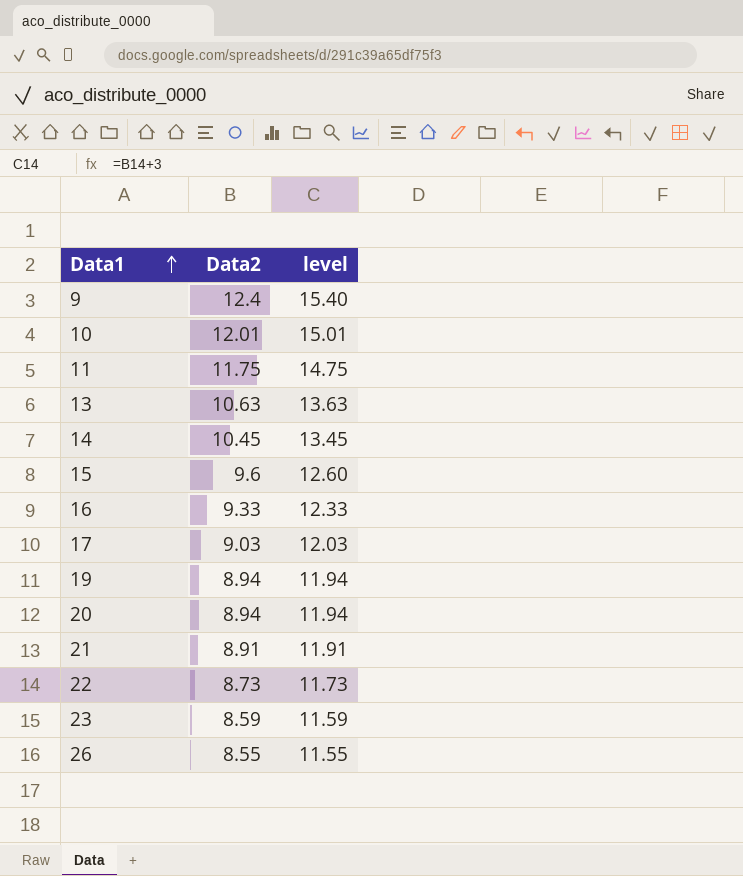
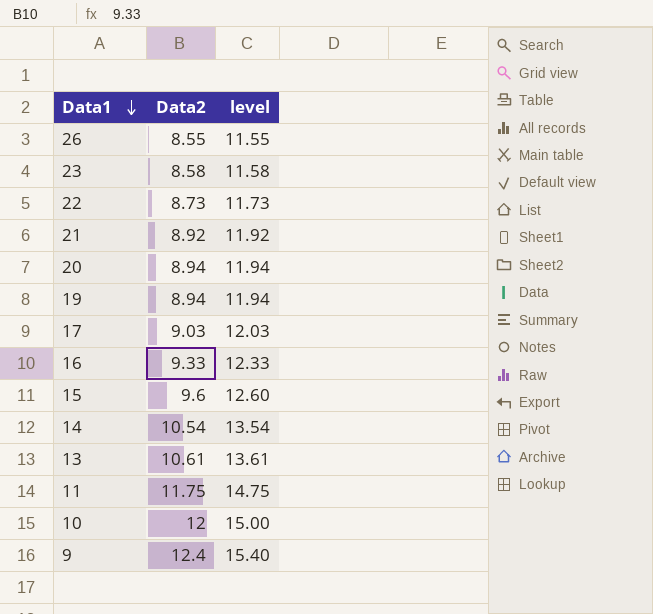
row order: Data1 ascending -> Data1 descending
23 | Data2: 8.59 -> 8.58
23 | level: 11.59 -> 11.58
21 | Data2: 8.91 -> 8.92
21 | level: 11.91 -> 11.92
14 | Data2: 10.45 -> 10.54
14 | level: 13.45 -> 13.54
13 | Data2: 10.63 -> 10.61
13 | level: 13.63 -> 13.61
10 | Data2: 12.01 -> 12
10 | level: 15.01 -> 15.00

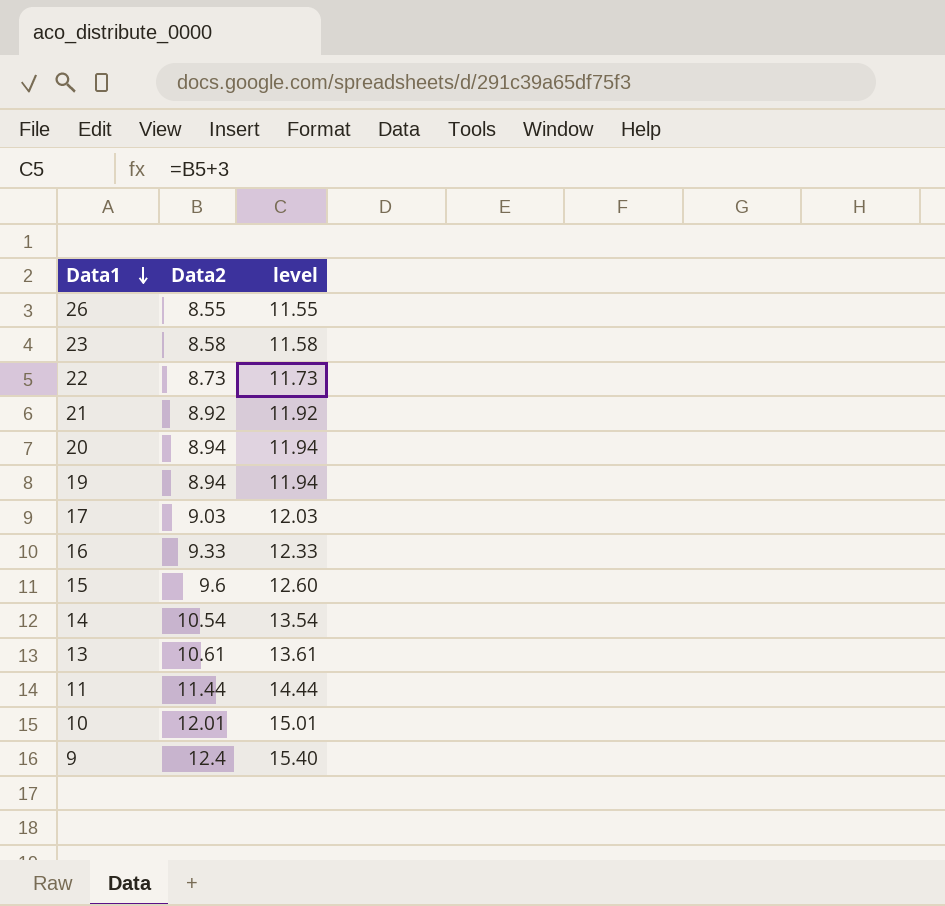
11 | Data2: 11.75 -> 11.44
11 | level: 14.75 -> 14.44
10 | Data2: 12 -> 12.01
10 | level: 15.00 -> 15.01

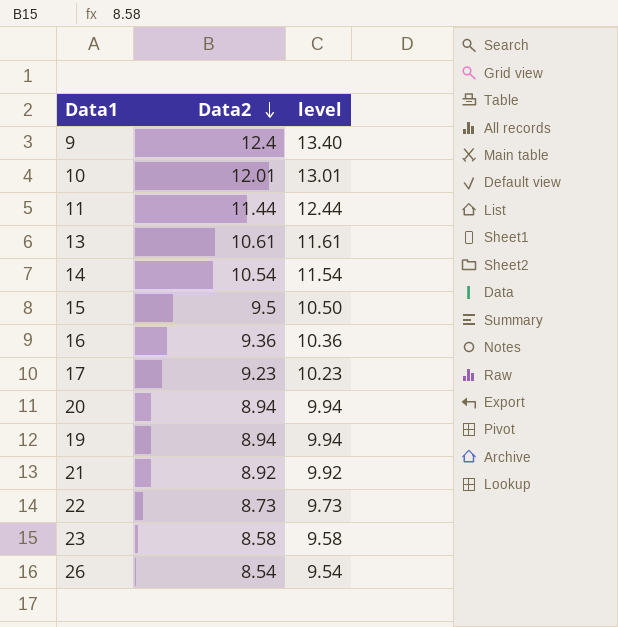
row order: Data1 descending -> Data2 descending
column level | formula: [Data2] + 3 -> [Data2] + 1
15 | Data2: 9.6 -> 9.5
16 | Data2: 9.33 -> 9.36
17 | Data2: 9.03 -> 9.23
26 | Data2: 8.55 -> 8.54

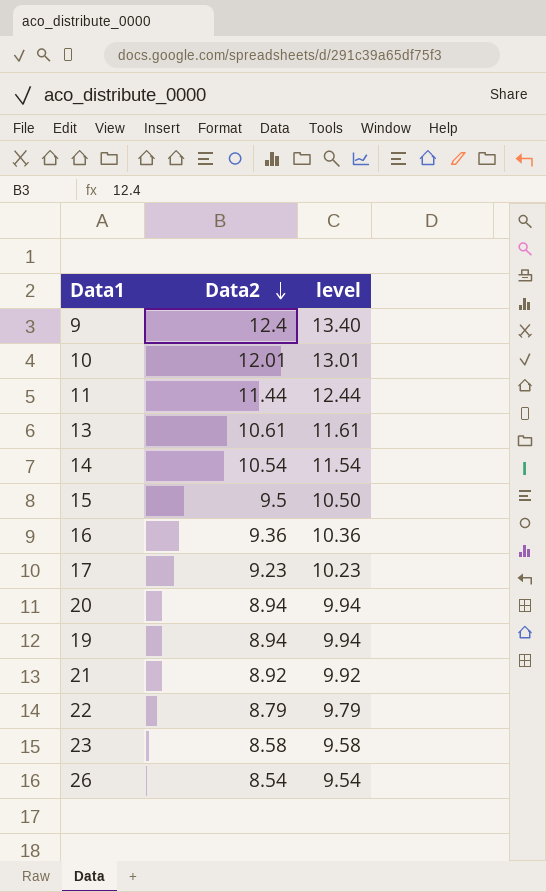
22 | Data2: 8.73 -> 8.79
22 | level: 9.73 -> 9.79

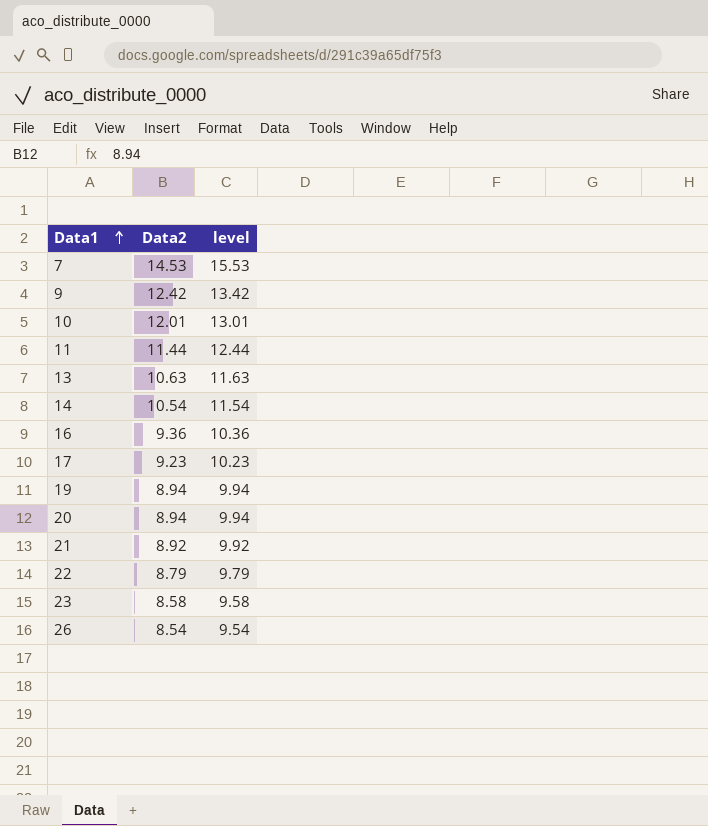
row order: Data2 descending -> Data1 ascending
row 15: 9.5 | 10.50 -> none
row 7: none -> 14.53 | 15.53
9 | Data2: 12.4 -> 12.42
9 | level: 13.40 -> 13.42
13 | Data2: 10.61 -> 10.63
13 | level: 11.61 -> 11.63

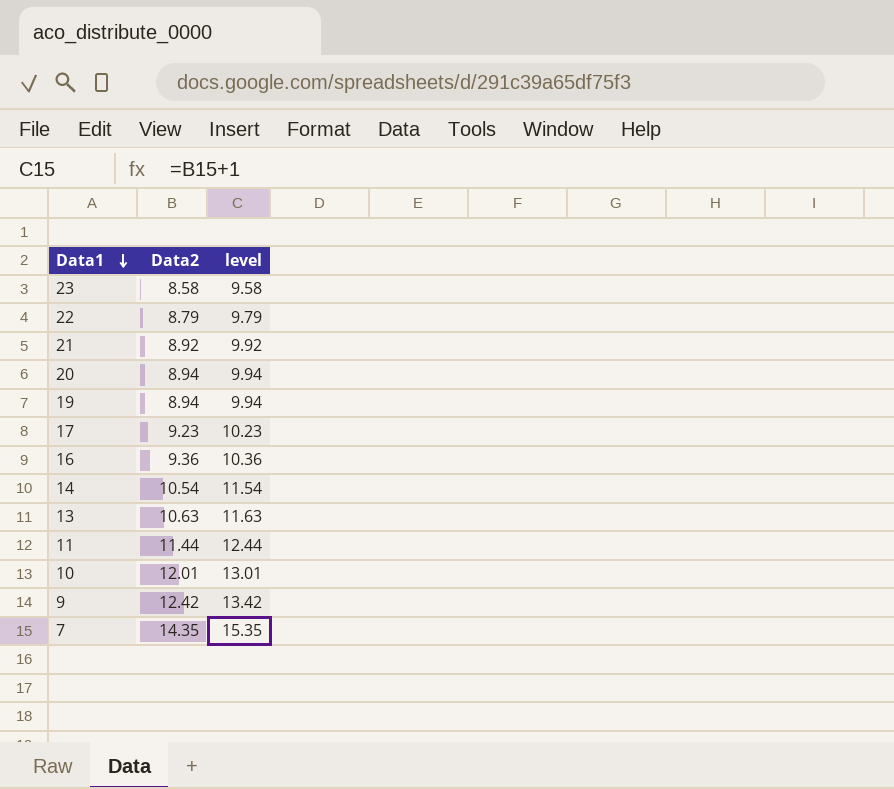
row order: Data1 ascending -> Data1 descending
row 26: 8.54 | 9.54 -> none
7 | Data2: 14.53 -> 14.35
7 | level: 15.53 -> 15.35

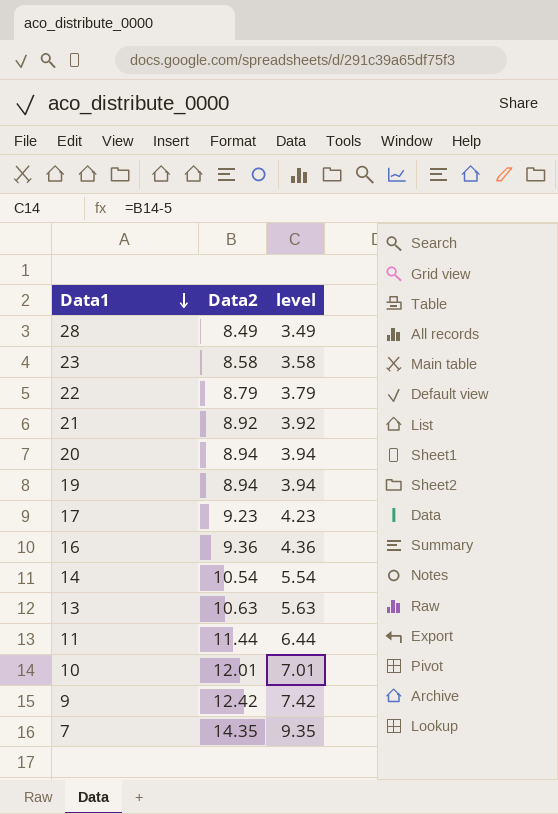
column level | formula: [Data2] + 1 -> [Data2] - 5
row 28: none -> 8.49 | 3.49

